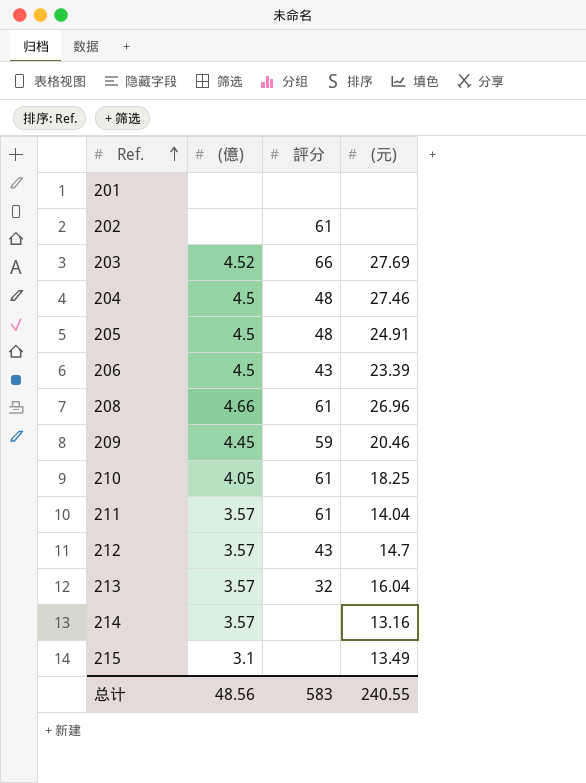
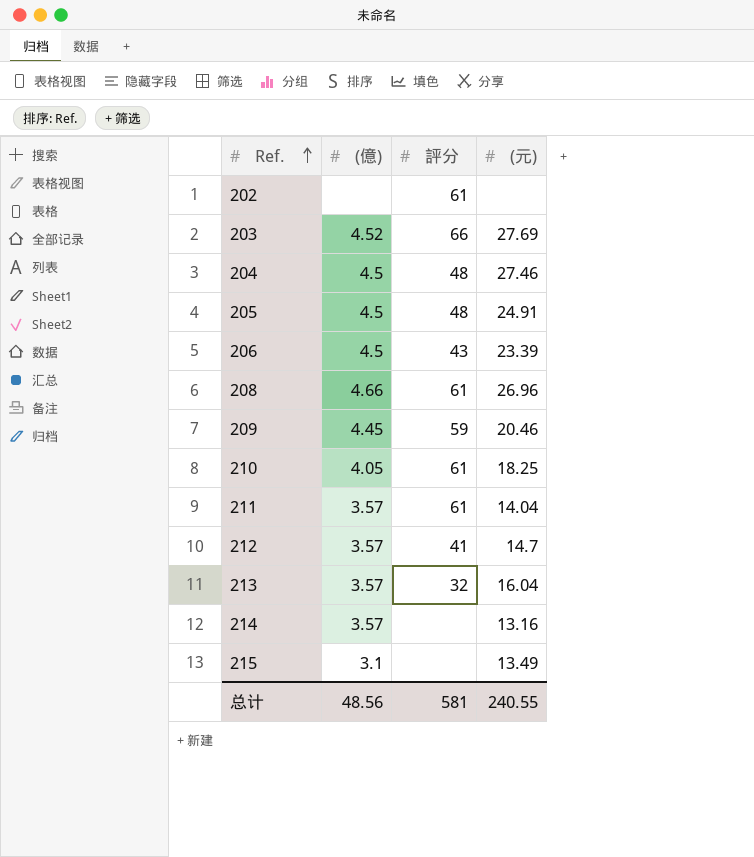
row 201: none | none | none -> none
212 | 評分: 43 -> 41
总计 | 評分: 583 -> 581

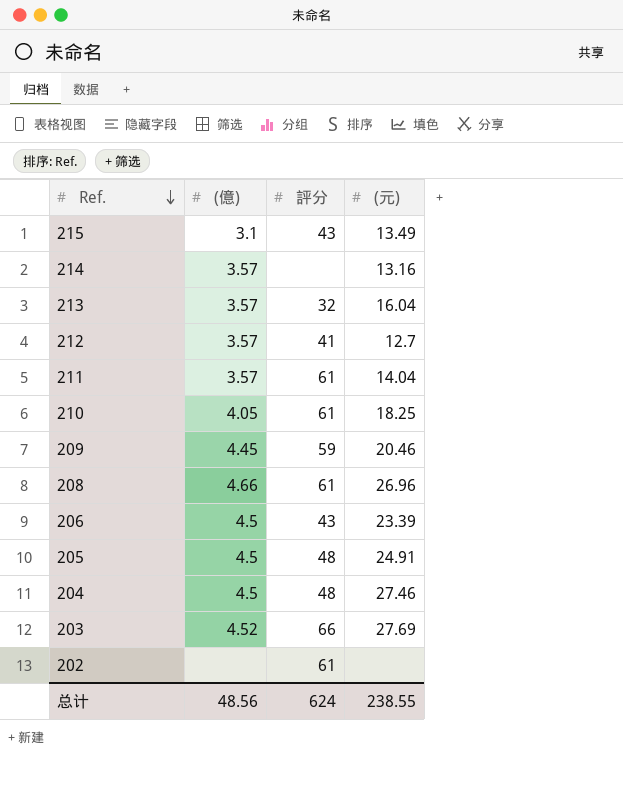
row order: Ref. ascending -> Ref. descending
215 | 評分: none -> 43
212 | (元): 14.7 -> 12.7
总计 | 評分: 581 -> 624
总计 | (元): 240.55 -> 238.55

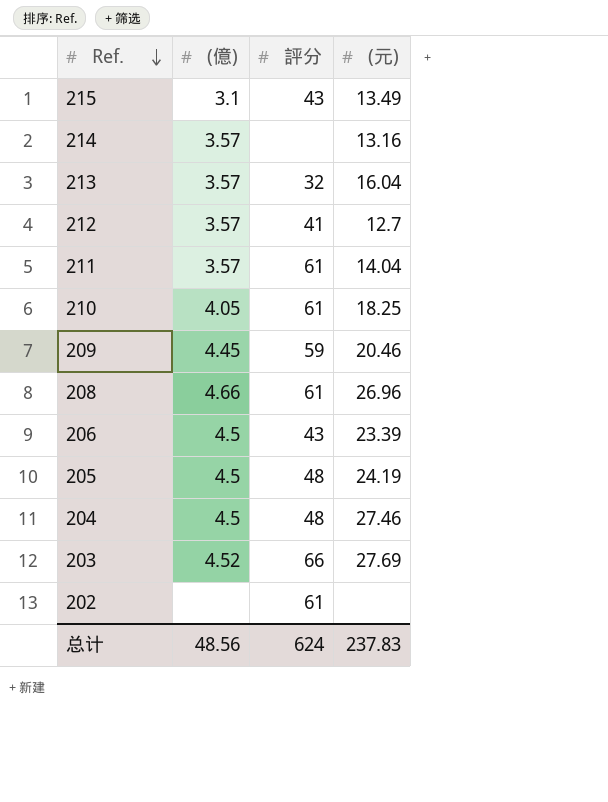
205 | (元): 24.91 -> 24.19
总计 | (元): 238.55 -> 237.83

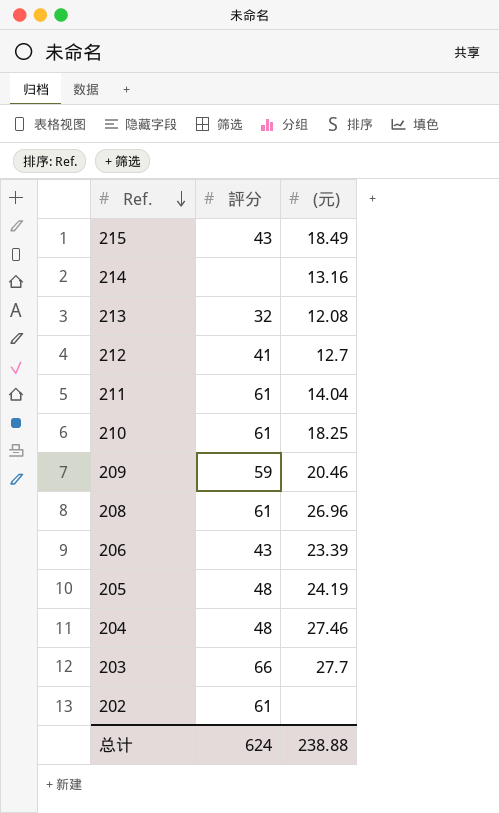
column (億) | position: 2 -> none
215 | (元): 13.49 -> 18.49
213 | (元): 16.04 -> 12.08
203 | (元): 27.69 -> 27.7
总计 | (元): 237.83 -> 238.88

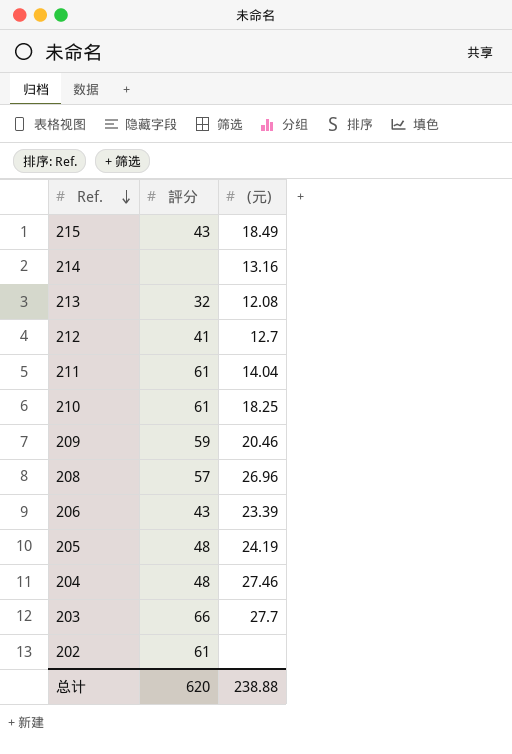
208 | 評分: 61 -> 57
总计 | 評分: 624 -> 620

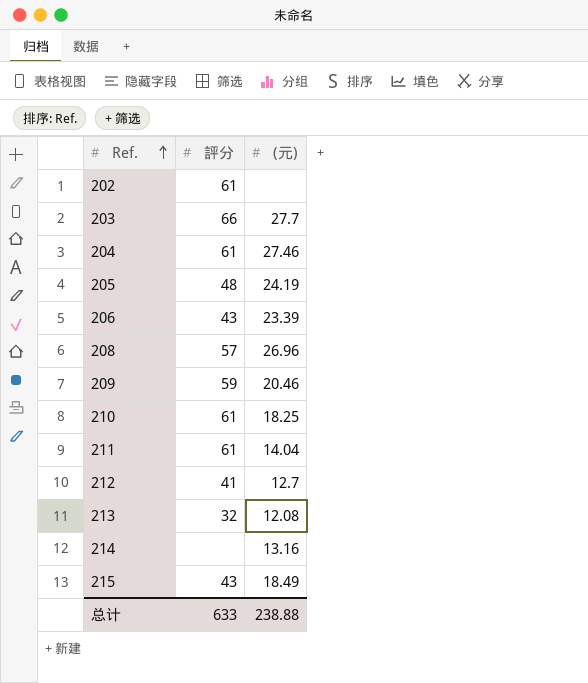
row order: Ref. descending -> Ref. ascending
204 | 評分: 48 -> 61
总计 | 評分: 620 -> 633

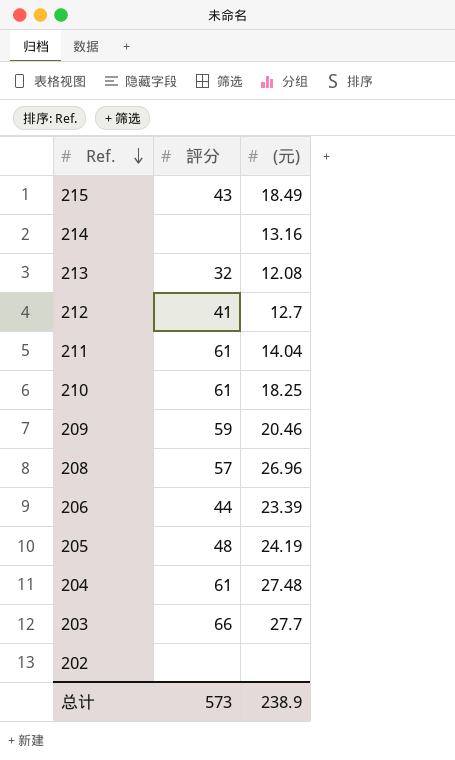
row order: Ref. ascending -> Ref. descending
206 | 評分: 43 -> 44
204 | (元): 27.46 -> 27.48
202 | 評分: 61 -> none
总计 | 評分: 633 -> 573
总计 | (元): 238.88 -> 238.9

